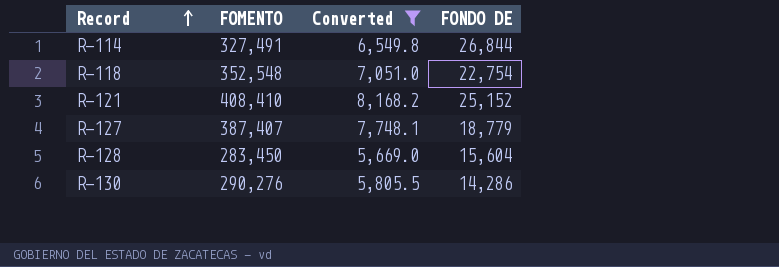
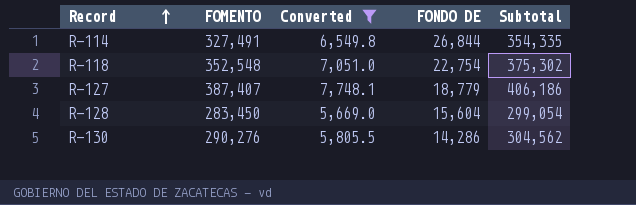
column Subtotal | formula: none -> [FOMENTO] + [FONDO DE]
row R-121: 408,410 | 8,168.2 | 25,152 -> none

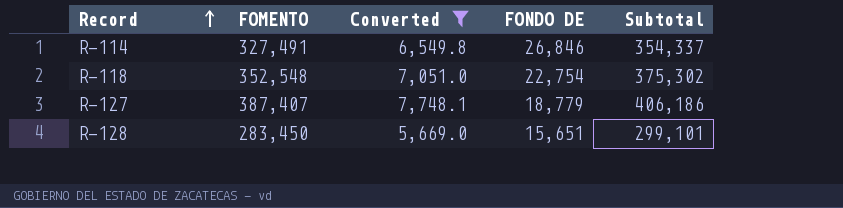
row R-130: 290,276 | 5,805.5 | 14,286 | 304,562 -> none
R-114 | FONDO DE: 26,844 -> 26,846
R-114 | Subtotal: 354,335 -> 354,337
R-128 | FONDO DE: 15,604 -> 15,651
R-128 | Subtotal: 299,054 -> 299,101

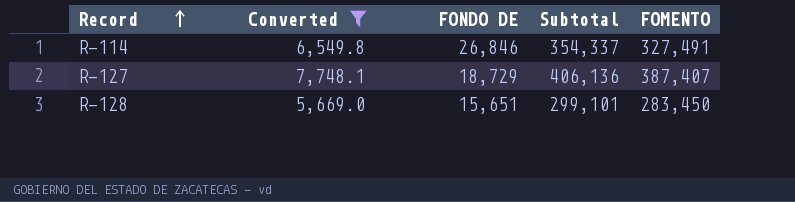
column FOMENTO | position: 2 -> 5
row R-118: 352,548 | 7,051.0 | 22,754 | 375,302 -> none
R-127 | FONDO DE: 18,779 -> 18,729
R-127 | Subtotal: 406,186 -> 406,136

